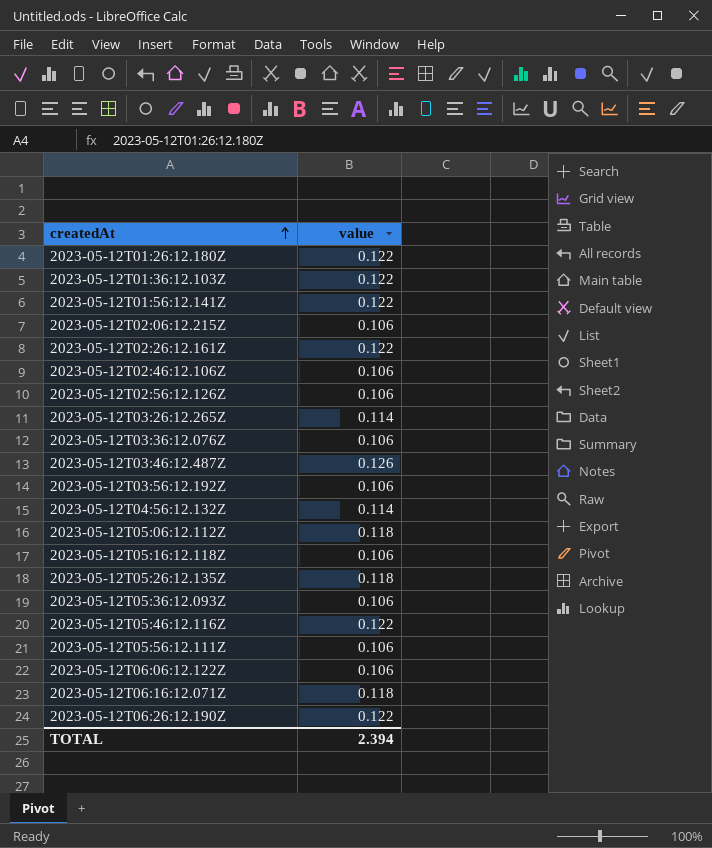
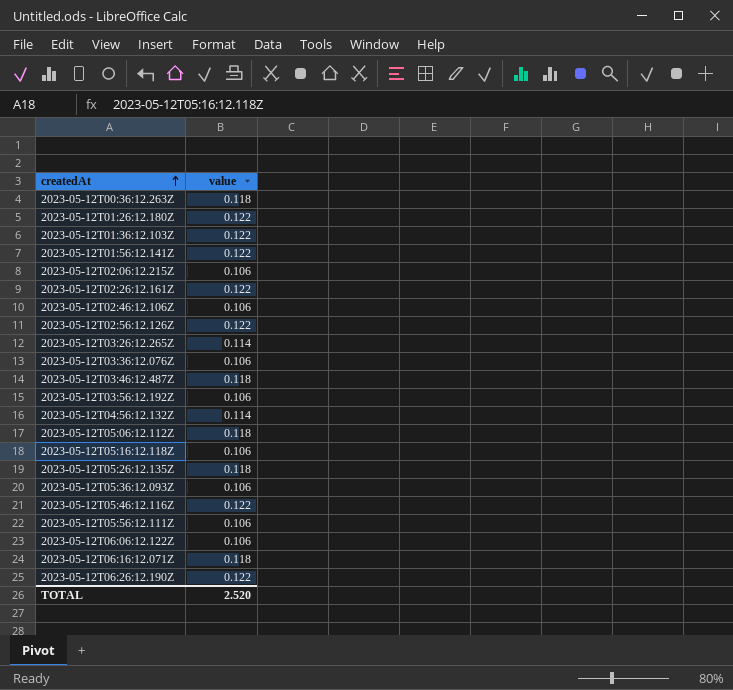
row 2023-05-12T00:36:12.263Z: none -> 0.118
2023-05-12T02:56:12.126Z | value: 0.106 -> 0.122
2023-05-12T03:46:12.487Z | value: 0.126 -> 0.118
TOTAL | value: 2.394 -> 2.520

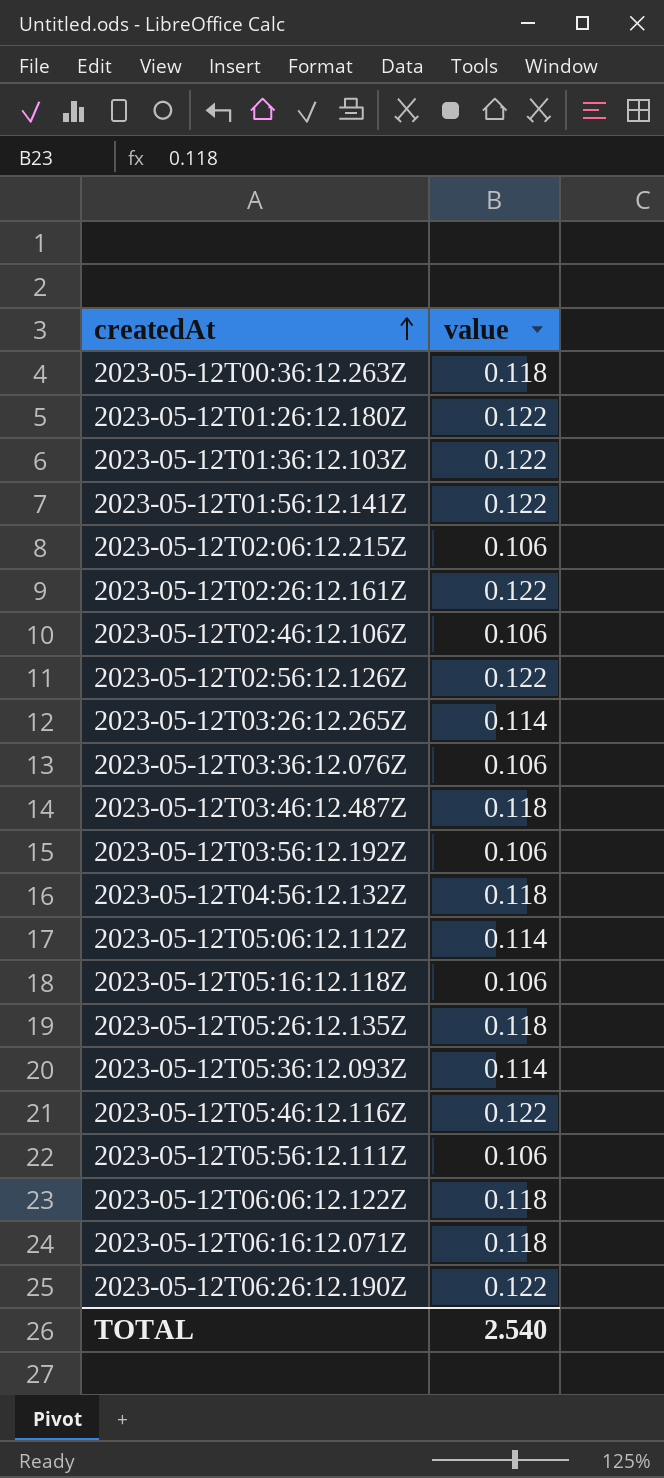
2023-05-12T04:56:12.132Z | value: 0.114 -> 0.118
2023-05-12T05:06:12.112Z | value: 0.118 -> 0.114
2023-05-12T05:36:12.093Z | value: 0.106 -> 0.114
2023-05-12T06:06:12.122Z | value: 0.106 -> 0.118
TOTAL | value: 2.520 -> 2.540

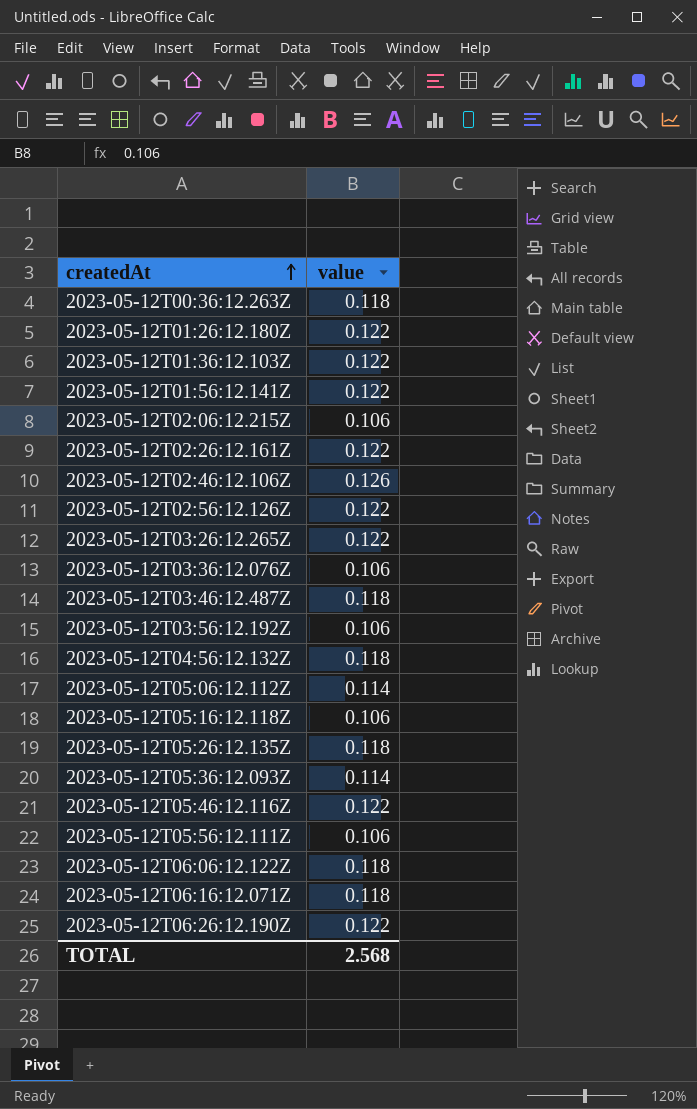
2023-05-12T02:46:12.106Z | value: 0.106 -> 0.126
2023-05-12T03:26:12.265Z | value: 0.114 -> 0.122
TOTAL | value: 2.540 -> 2.568

